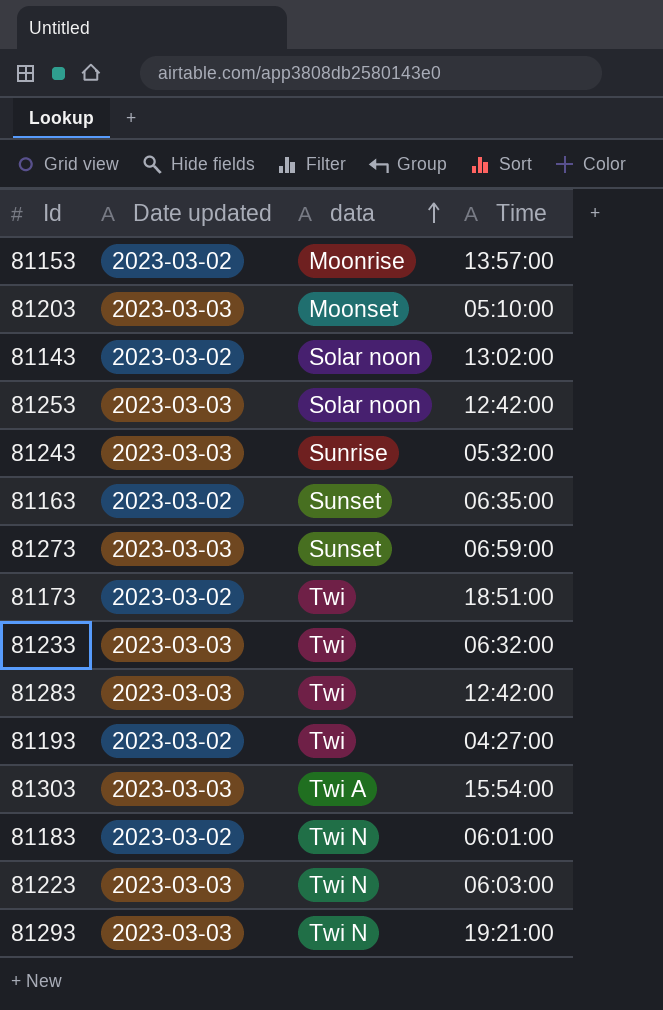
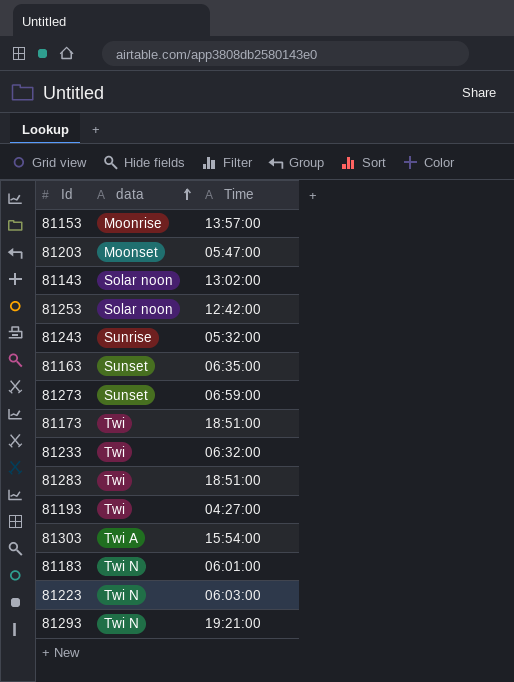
column Date updated | position: 2 -> none
81203 | Time: 05:10:00 -> 05:47:00
81283 | Time: 12:42:00 -> 18:51:00

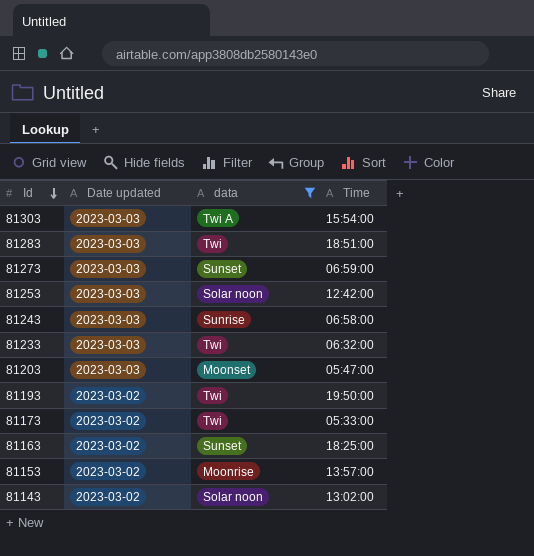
filter: none -> data != Twi N
row order: data ascending -> Id descending
column Date updated | position: none -> 2
81243 | Time: 05:32:00 -> 06:58:00
81193 | Time: 04:27:00 -> 19:50:00
81173 | Time: 18:51:00 -> 05:33:00
81163 | Time: 06:35:00 -> 18:25:00

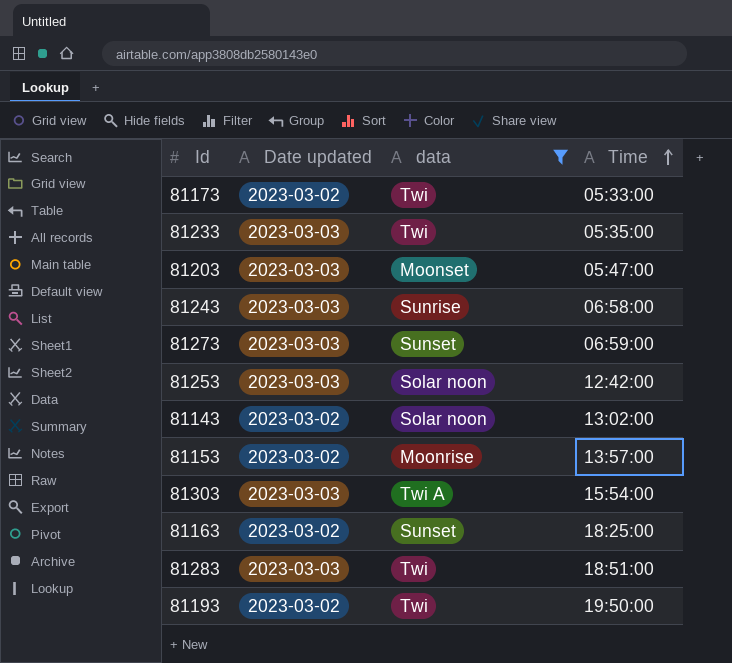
row order: Id descending -> Time ascending
81233 | Time: 06:32:00 -> 05:35:00

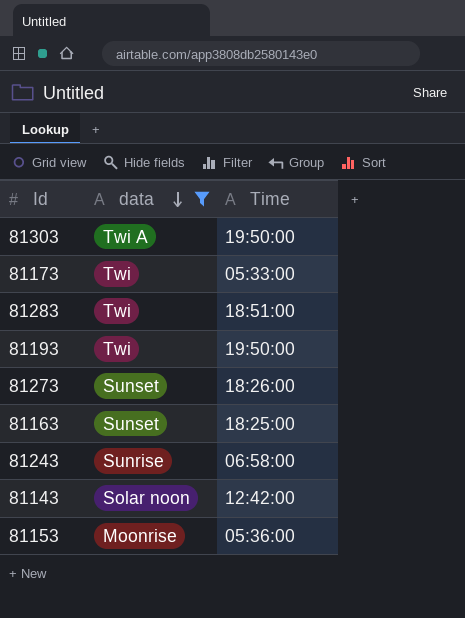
row order: Time ascending -> data descending
column Date updated | position: 2 -> none
row 81233: 2023-03-03 | Twi | 05:35:00 -> none
row 81203: 2023-03-03 | Moonset | 05:47:00 -> none
row 81253: 2023-03-03 | Solar noon | 12:42:00 -> none
81303 | Time: 15:54:00 -> 19:50:00
81273 | Time: 06:59:00 -> 18:26:00
81143 | Time: 13:02:00 -> 12:42:00
81153 | Time: 13:57:00 -> 05:36:00

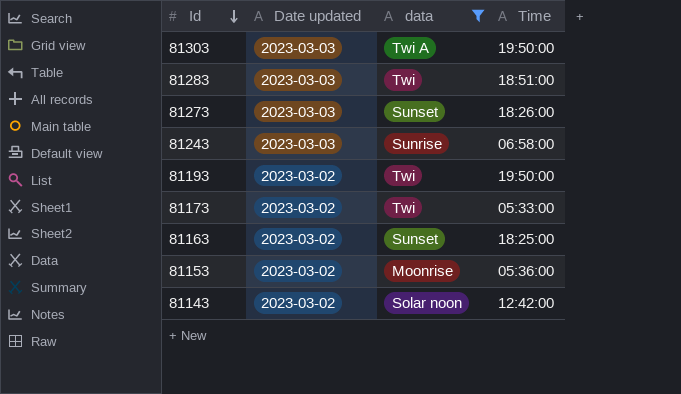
row order: data descending -> Id descending
column Date updated | position: none -> 2

